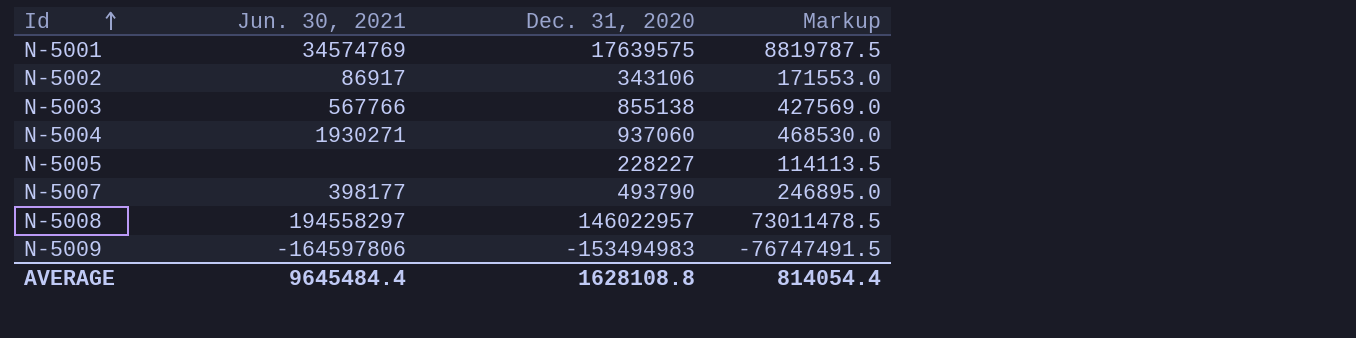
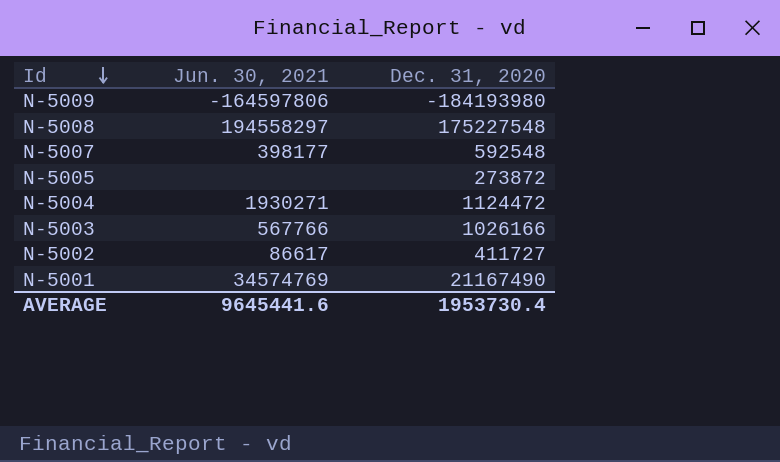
row order: Id ascending -> Id descending
column Markup | formula: [Dec. 31, 2020] * 0.5 -> none
N-5009 | Dec. 31, 2020: -153494983 -> -184193980
N-5008 | Dec. 31, 2020: 146022957 -> 175227548
N-5007 | Dec. 31, 2020: 493790 -> 592548
N-5005 | Dec. 31, 2020: 228227 -> 273872
N-5004 | Dec. 31, 2020: 937060 -> 1124472
N-5003 | Dec. 31, 2020: 855138 -> 1026166
N-5002 | Jun. 30, 2021: 86917 -> 86617
N-5002 | Dec. 31, 2020: 343106 -> 411727
N-5001 | Dec. 31, 2020: 17639575 -> 21167490
AVERAGE | Jun. 30, 2021: 9645484.4 -> 9645441.6
AVERAGE | Dec. 31, 2020: 1628108.8 -> 1953730.4

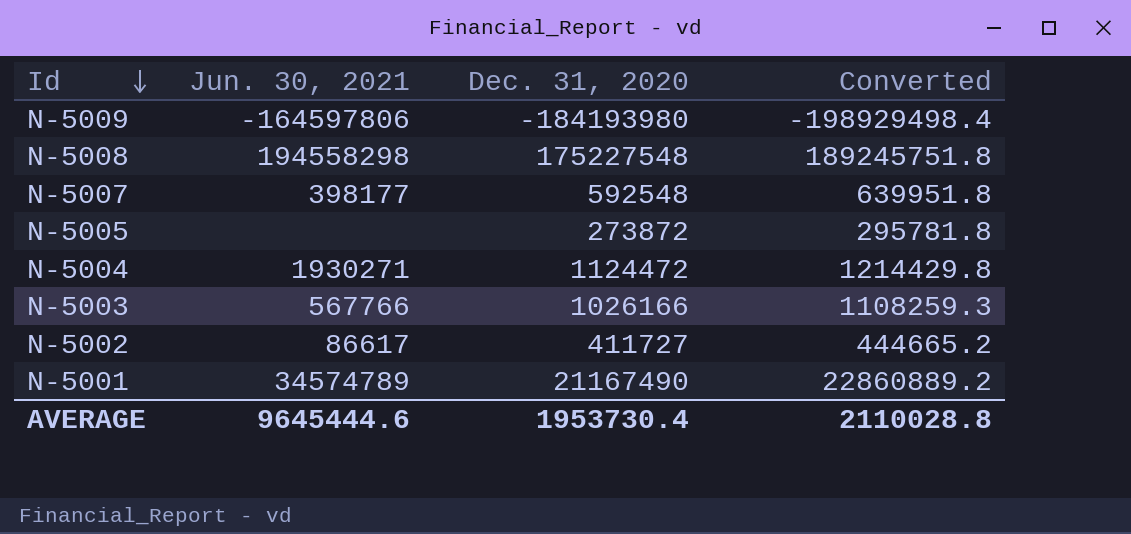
column Converted | formula: none -> [Dec. 31, 2020] * 1.08
N-5008 | Jun. 30, 2021: 194558297 -> 194558298
N-5001 | Jun. 30, 2021: 34574769 -> 34574789
AVERAGE | Jun. 30, 2021: 9645441.6 -> 9645444.6

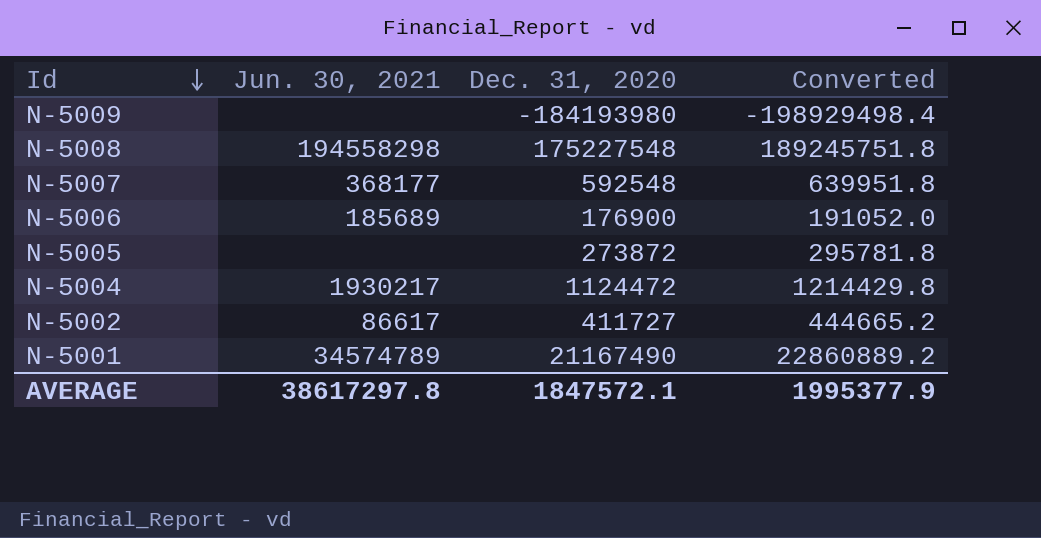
row N-5003: 567766 | 1026166 | 1108259.3 -> none
N-5009 | Jun. 30, 2021: -164597806 -> none
N-5007 | Jun. 30, 2021: 398177 -> 368177
row N-5006: none -> 185689 | 176900 | 191052.0
N-5004 | Jun. 30, 2021: 1930271 -> 1930217
AVERAGE | Jun. 30, 2021: 9645444.6 -> 38617297.8
AVERAGE | Dec. 31, 2020: 1953730.4 -> 1847572.1
AVERAGE | Converted: 2110028.8 -> 1995377.9

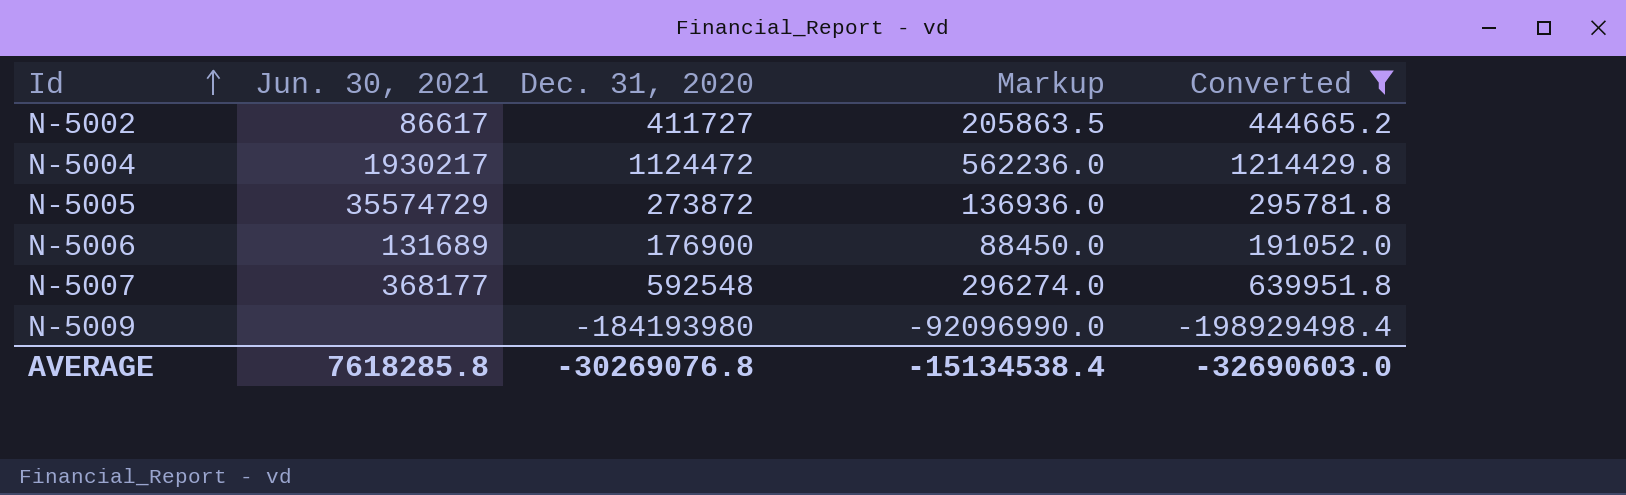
filter: none -> Converted <= 1214429.8
row order: Id descending -> Id ascending
column Markup | formula: none -> [Dec. 31, 2020] * 0.5
N-5005 | Jun. 30, 2021: none -> 35574729
N-5006 | Jun. 30, 2021: 185689 -> 131689
AVERAGE | Jun. 30, 2021: 38617297.8 -> 7618285.8
AVERAGE | Dec. 31, 2020: 1847572.1 -> -30269076.8
AVERAGE | Converted: 1995377.9 -> -32690603.0

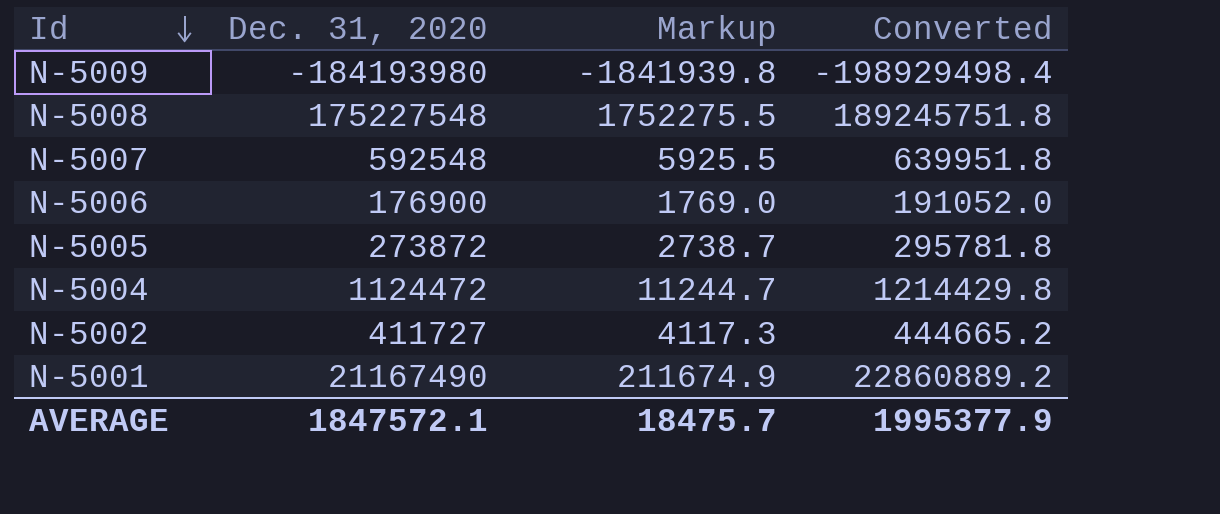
filter: Converted <= 1214429.8 -> none
row order: Id ascending -> Id descending
column Jun. 30, 2021 | position: 2 -> none
column Markup | formula: [Dec. 31, 2020] * 0.5 -> [Dec. 31, 2020] * 0.01
AVERAGE | Dec. 31, 2020: -30269076.8 -> 1847572.1
AVERAGE | Markup: -15134538.4 -> 18475.7
AVERAGE | Converted: -32690603.0 -> 1995377.9

